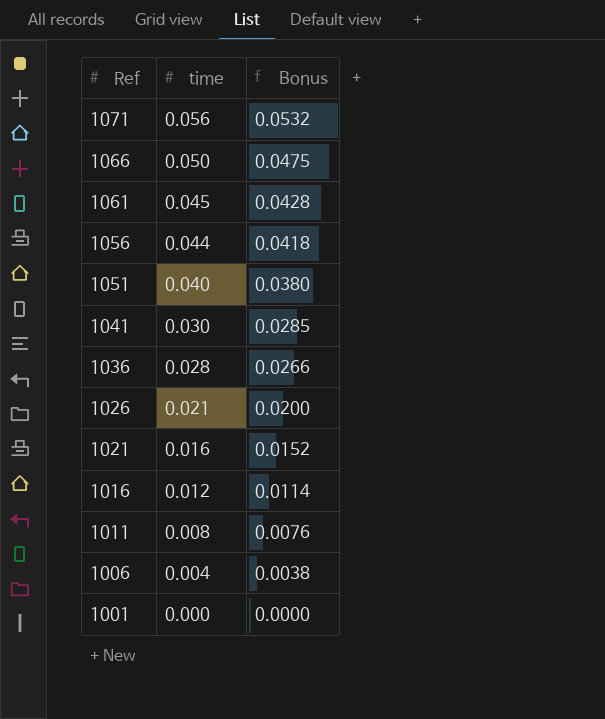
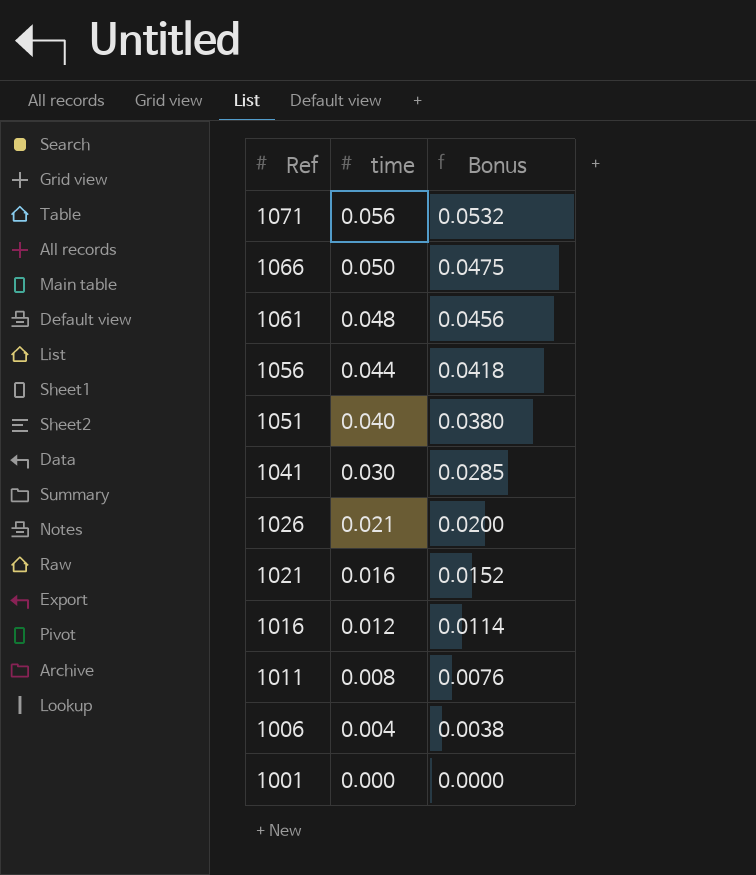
row 1036: 0.028 | 0.0266 -> none
1061 | time: 0.045 -> 0.048
1061 | Bonus: 0.0428 -> 0.0456

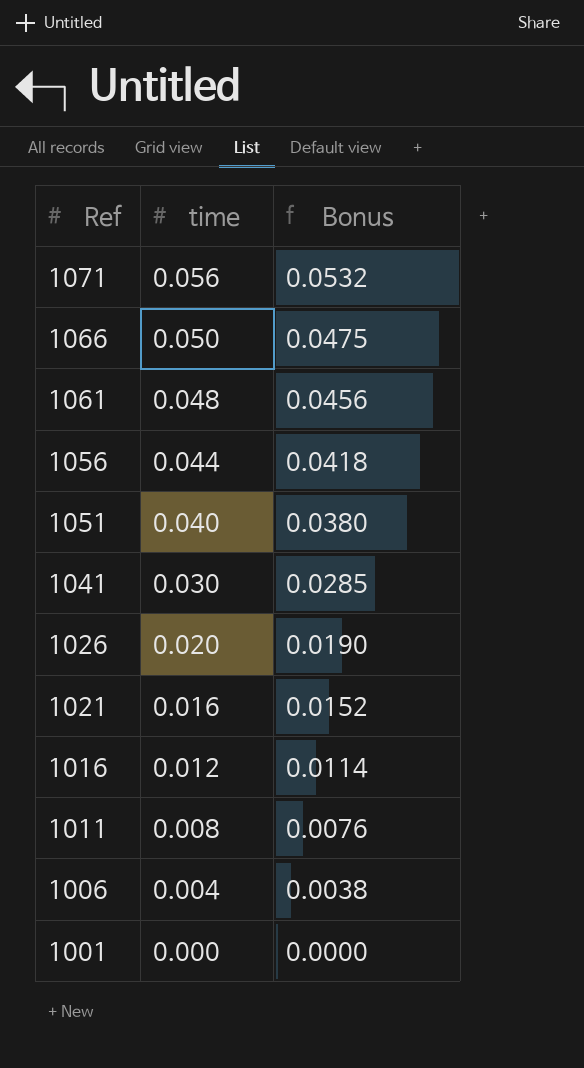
1026 | time: 0.021 -> 0.020
1026 | Bonus: 0.0200 -> 0.0190

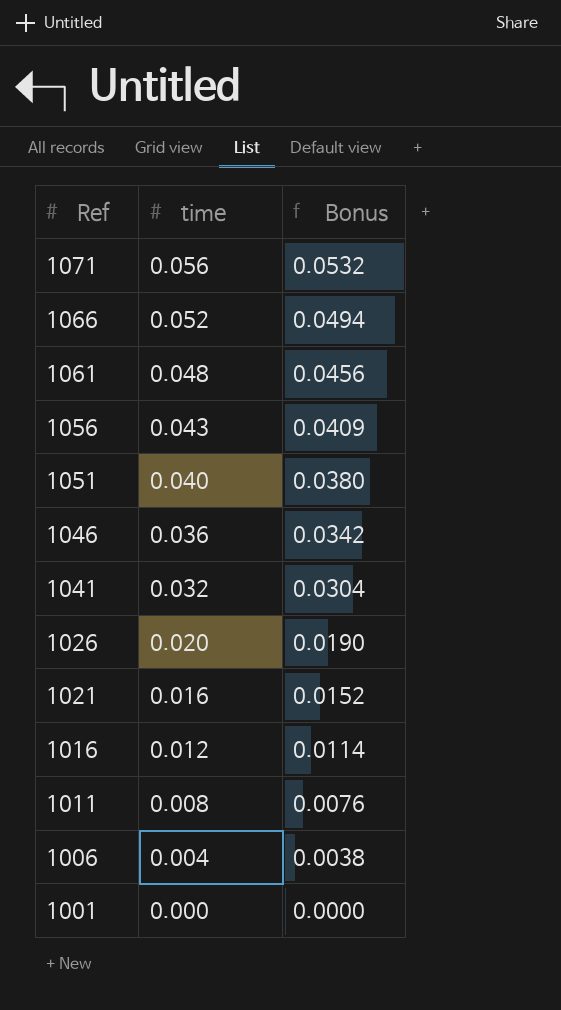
1066 | time: 0.050 -> 0.052
1066 | Bonus: 0.0475 -> 0.0494
1056 | time: 0.044 -> 0.043
1056 | Bonus: 0.0418 -> 0.0409
row 1046: none -> 0.036 | 0.0342
1041 | time: 0.030 -> 0.032
1041 | Bonus: 0.0285 -> 0.0304

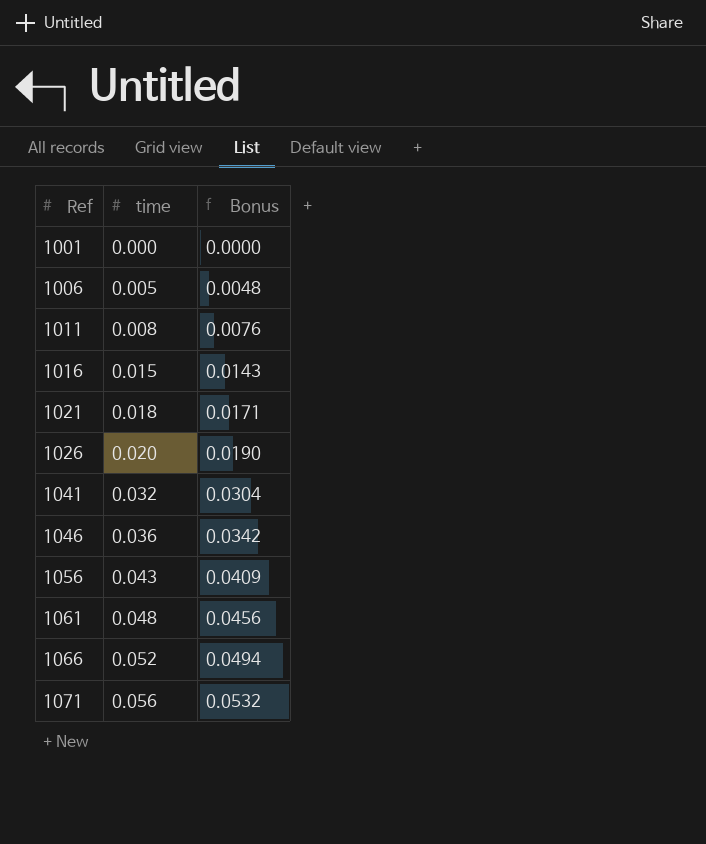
row order: Ref descending -> Ref ascending
row 1051: 0.040 | 0.0380 -> none
1006 | time: 0.004 -> 0.005
1006 | Bonus: 0.0038 -> 0.0048
1016 | time: 0.012 -> 0.015
1016 | Bonus: 0.0114 -> 0.0143
1021 | time: 0.016 -> 0.018
1021 | Bonus: 0.0152 -> 0.0171

